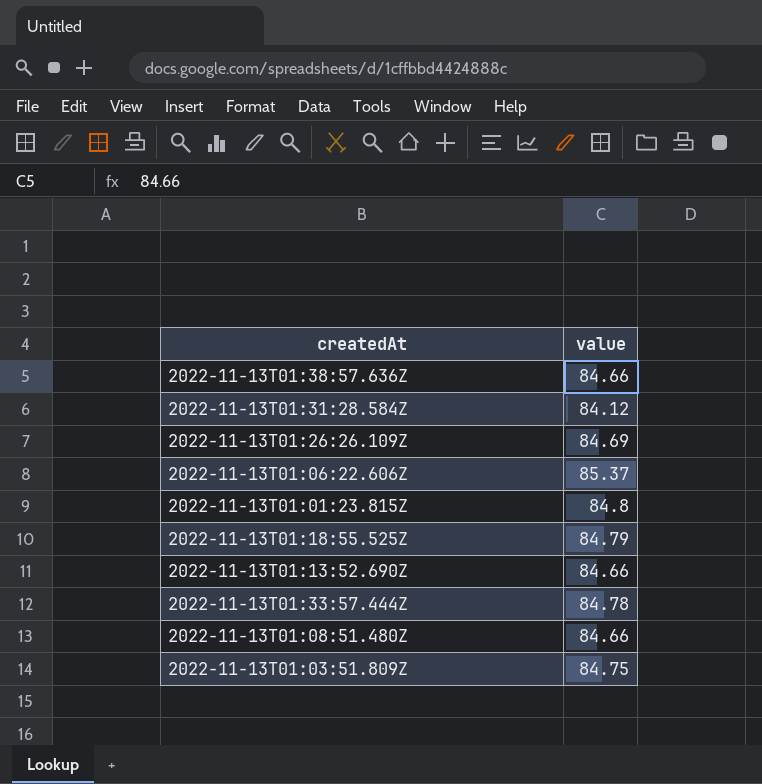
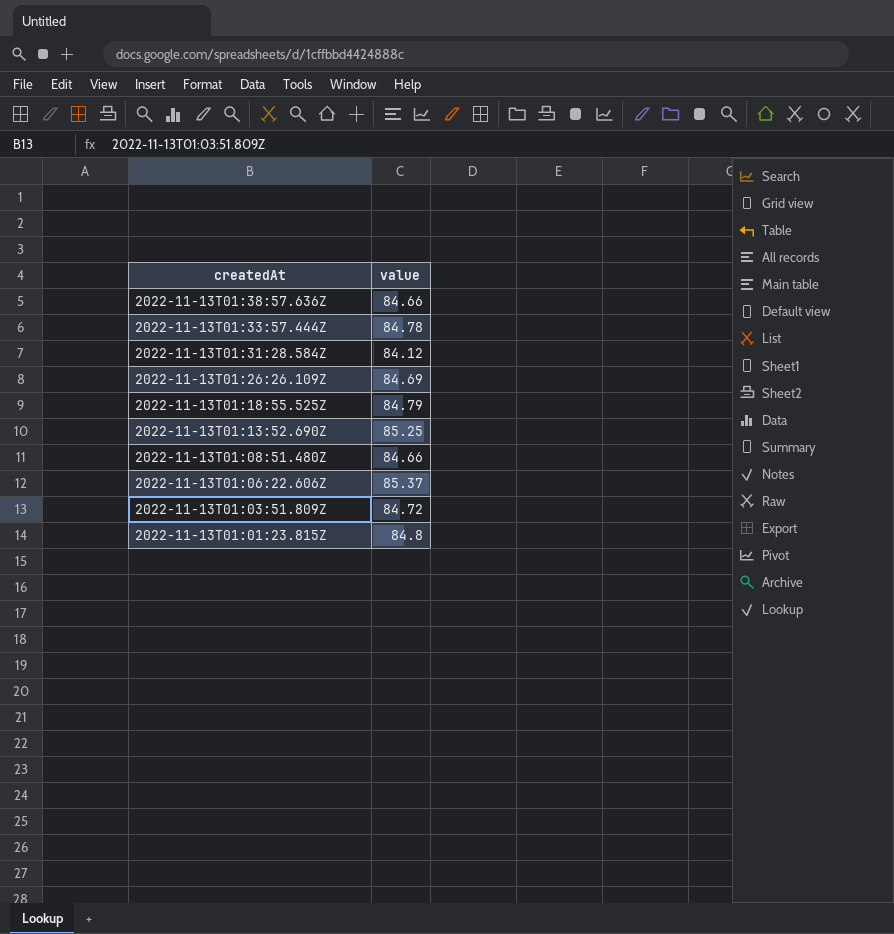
row order: none -> createdAt descending
2022-11-13T01:13:52.690Z | value: 84.66 -> 85.25
2022-11-13T01:03:51.809Z | value: 84.75 -> 84.72

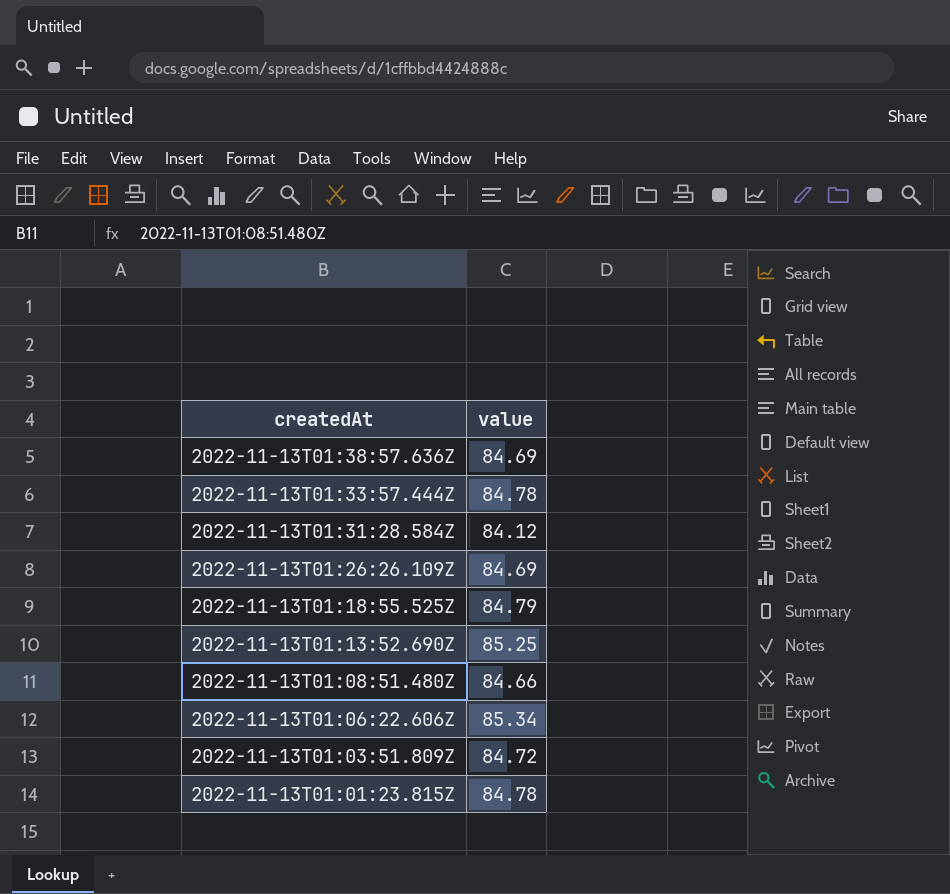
2022-11-13T01:38:57.636Z | value: 84.66 -> 84.69
2022-11-13T01:06:22.606Z | value: 85.37 -> 85.34
2022-11-13T01:01:23.815Z | value: 84.8 -> 84.78

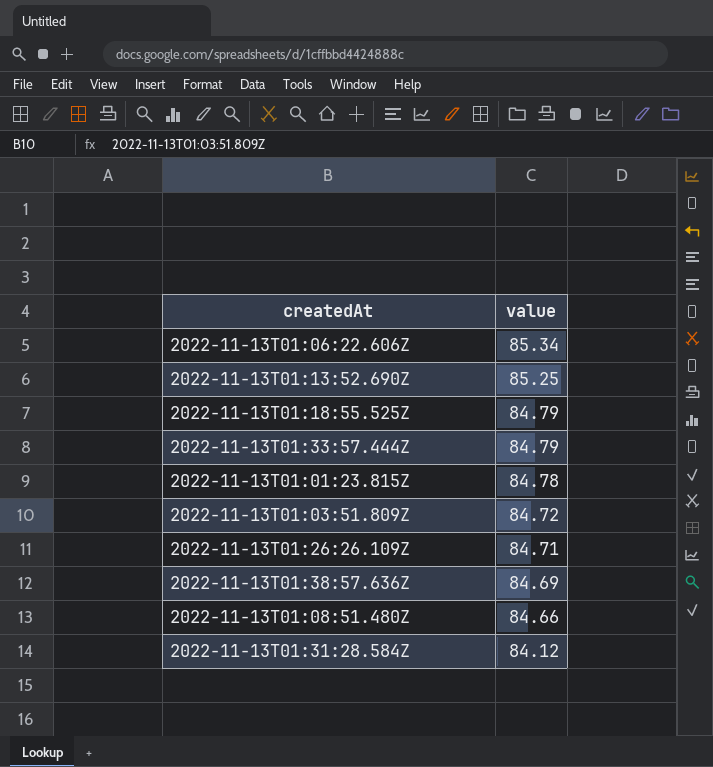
row order: createdAt descending -> value descending
2022-11-13T01:33:57.444Z | value: 84.78 -> 84.79
2022-11-13T01:26:26.109Z | value: 84.69 -> 84.71

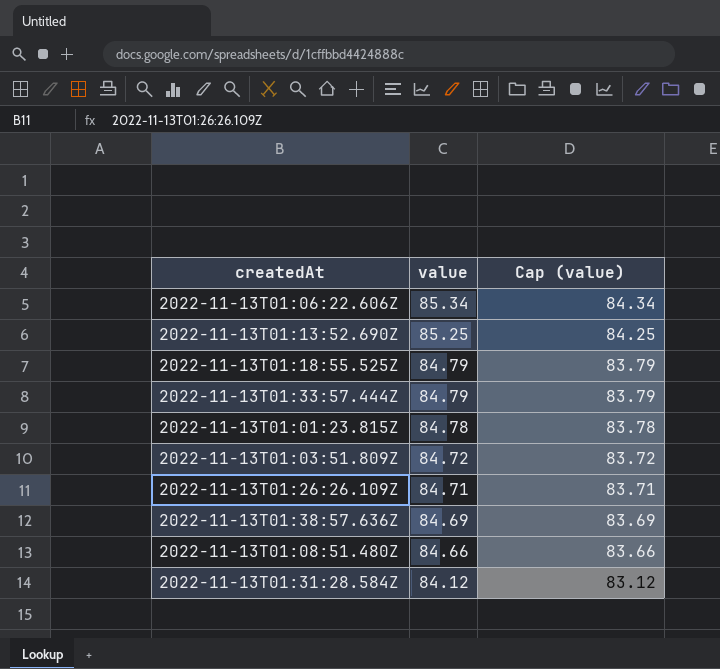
column Cap (value) | formula: none -> [value] - 1

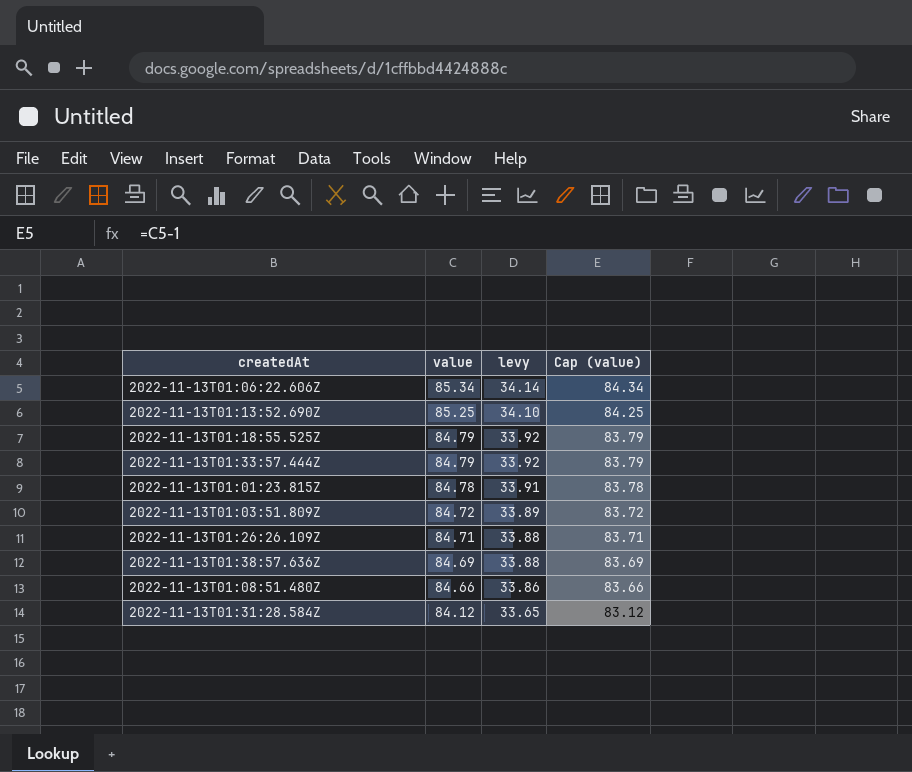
column levy | formula: none -> [value] * 0.4

